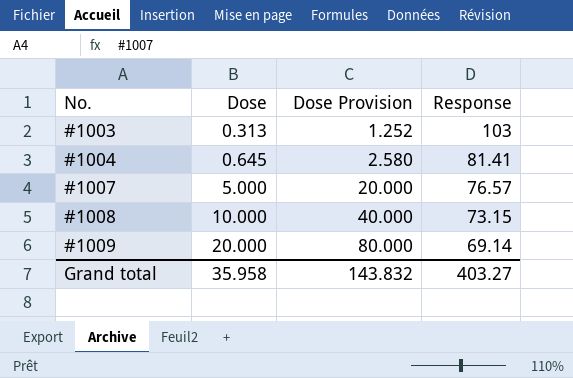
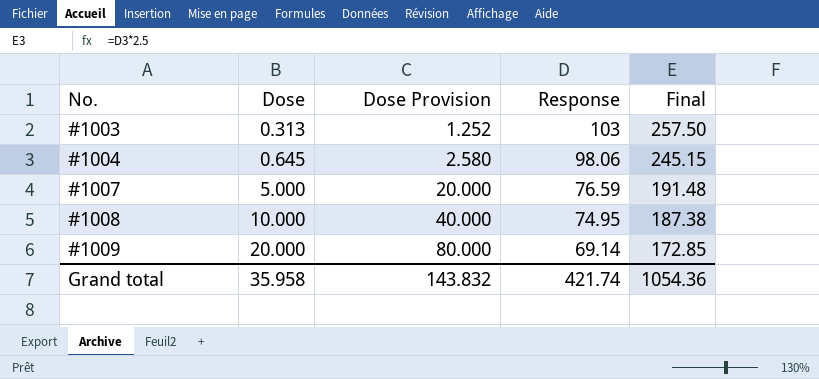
column Final | formula: none -> [Response] * 2.5
#1004 | Response: 81.41 -> 98.06
#1007 | Response: 76.57 -> 76.59
#1008 | Response: 73.15 -> 74.95
Grand total | Response: 403.27 -> 421.74

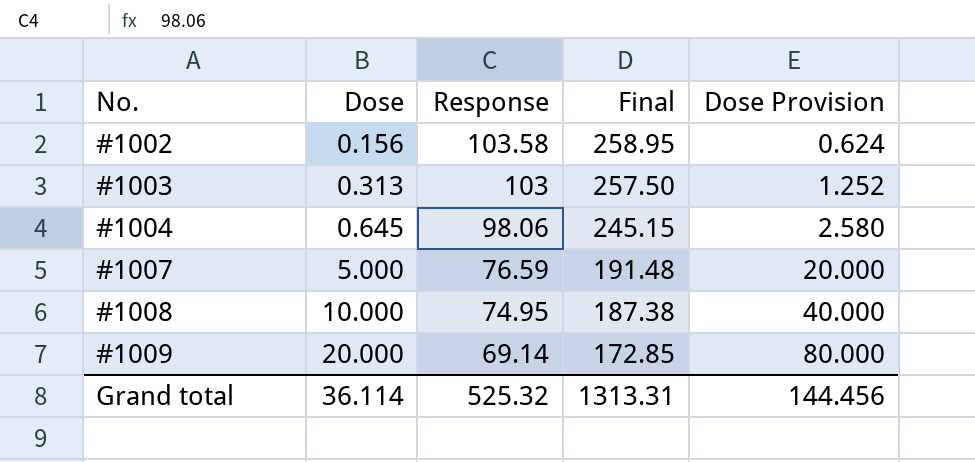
column Dose Provision | position: 3 -> 5
row #1002: none -> 0.156 | 103.58 | 258.95 | 0.624
Grand total | Dose: 35.958 -> 36.114
Grand total | Response: 421.74 -> 525.32
Grand total | Final: 1054.36 -> 1313.31
Grand total | Dose Provision: 143.832 -> 144.456

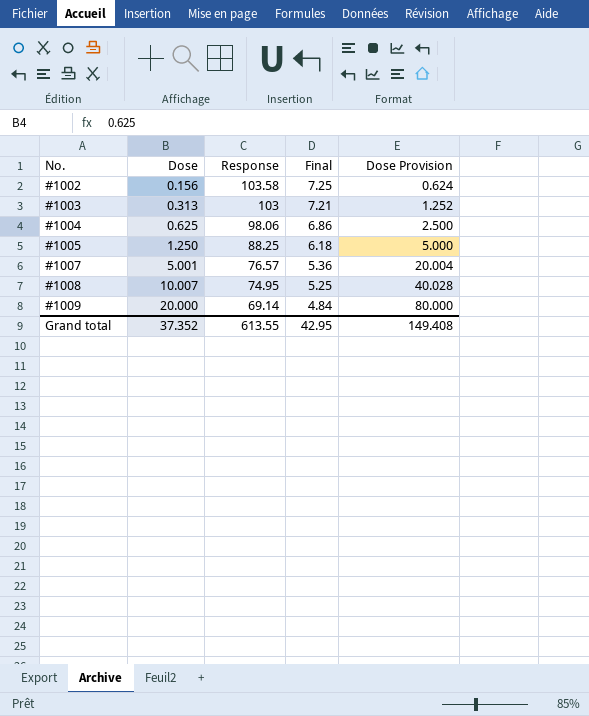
column Final | formula: [Response] * 2.5 -> [Response] * 0.07
#1004 | Dose: 0.645 -> 0.625
#1004 | Dose Provision: 2.580 -> 2.500
row #1005: none -> 1.250 | 88.25 | 6.18 | 5.000
#1007 | Dose: 5.000 -> 5.001
#1007 | Response: 76.59 -> 76.57
#1007 | Dose Provision: 20.000 -> 20.004
#1008 | Dose: 10.000 -> 10.007
#1008 | Dose Provision: 40.000 -> 40.028
Grand total | Dose: 36.114 -> 37.352
Grand total | Response: 525.32 -> 613.55
Grand total | Final: 1313.31 -> 42.95
Grand total | Dose Provision: 144.456 -> 149.408

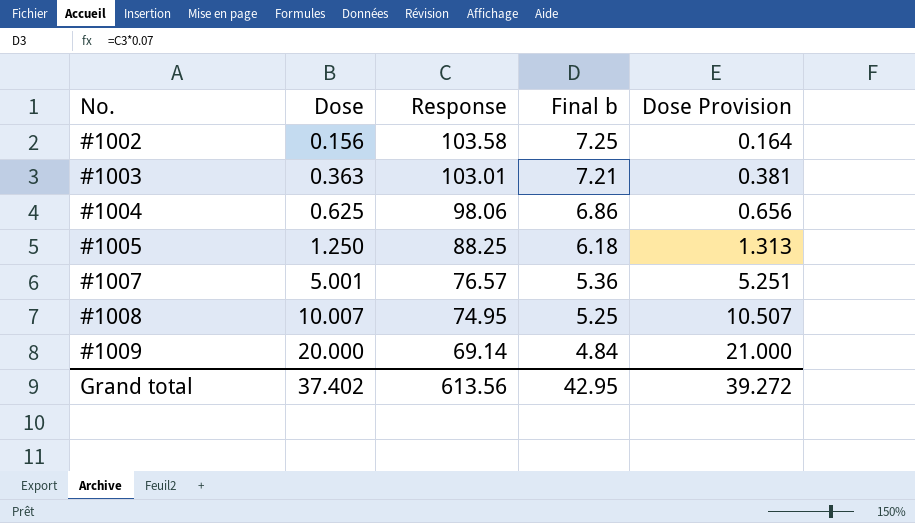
column name: Final -> Final b
column Dose Provision | formula: [Dose] * 4 -> [Dose] * 1.05
#1003 | Dose: 0.313 -> 0.363
#1003 | Response: 103 -> 103.01
Grand total | Dose: 37.352 -> 37.402
Grand total | Response: 613.55 -> 613.56
Grand total | Dose Provision: 149.408 -> 39.272

